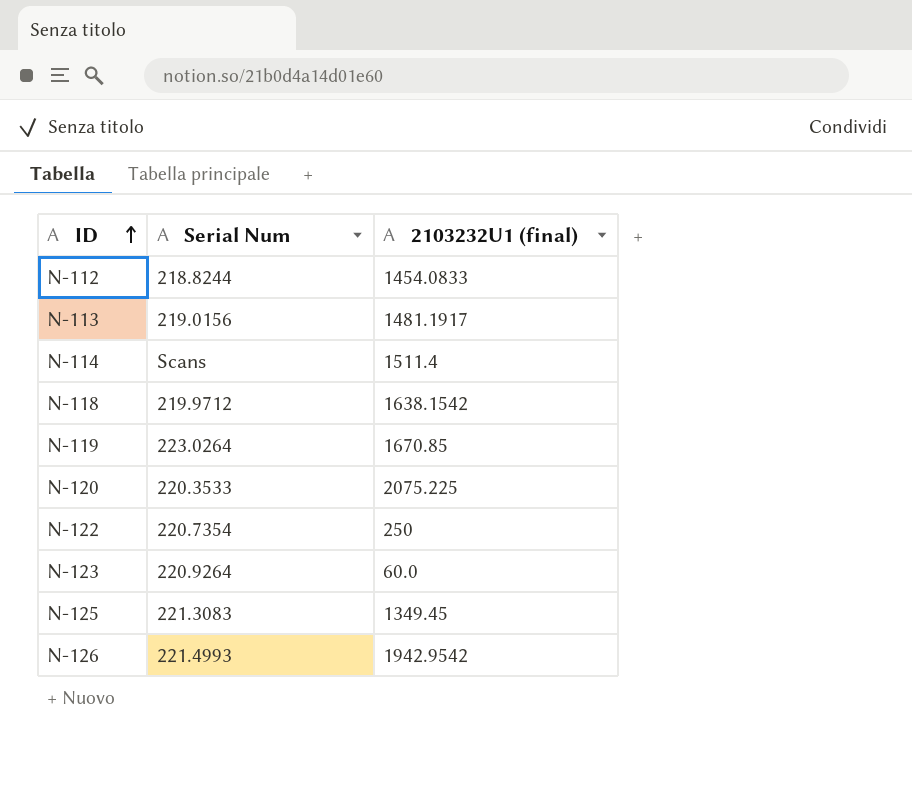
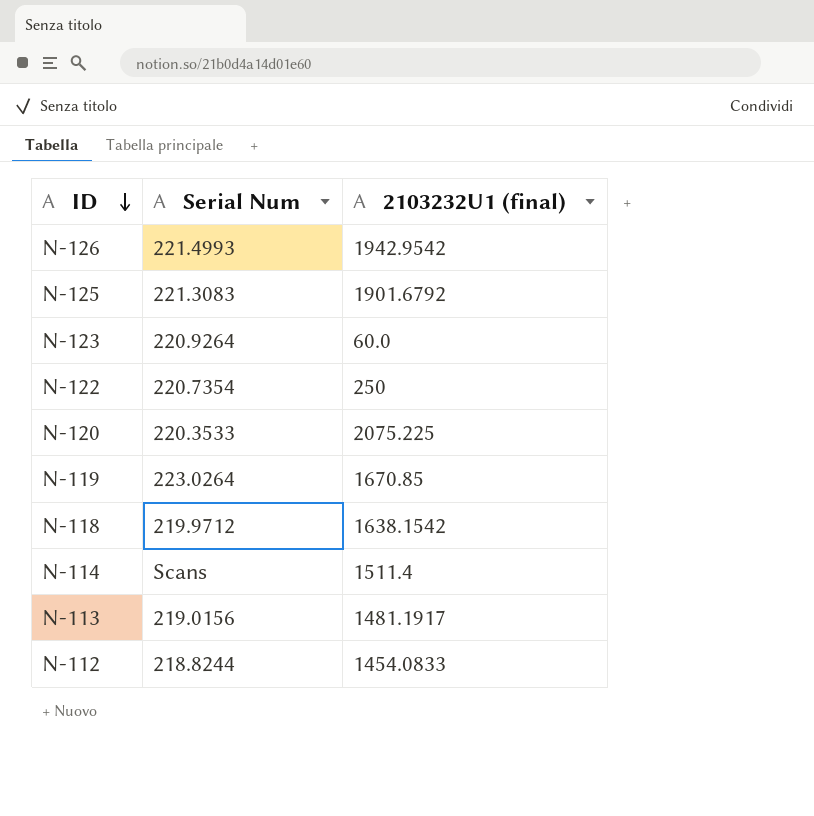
row order: ID ascending -> ID descending
N-125 | 2103232U1 (final): 1349.45 -> 1901.6792

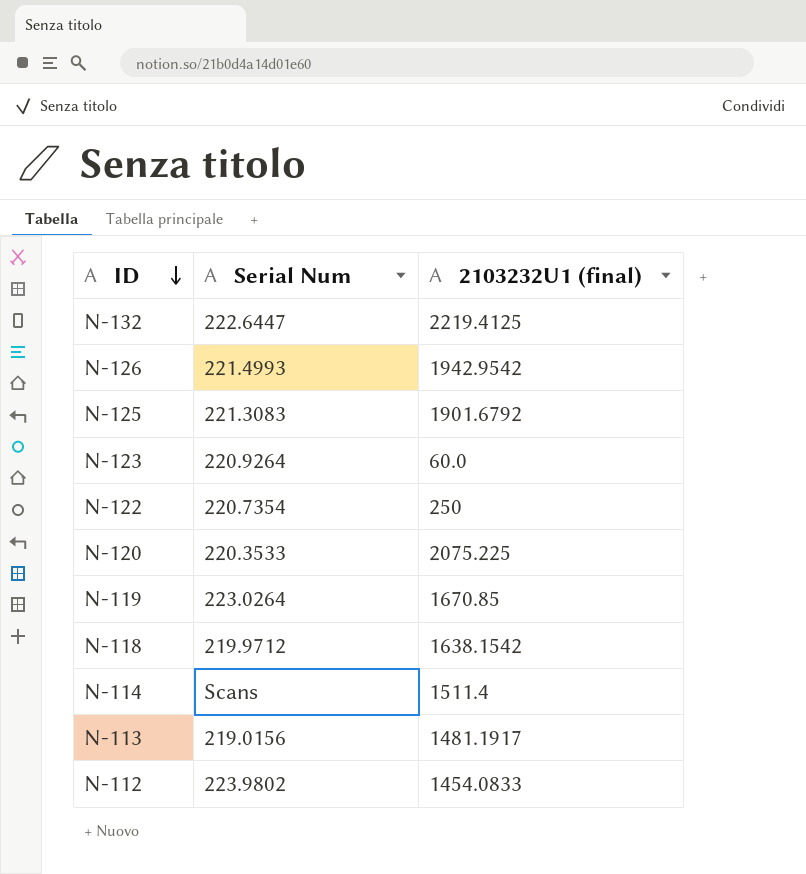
row N-132: none -> 222.6447 | 2219.4125
N-112 | Serial Num: 218.8244 -> 223.9802

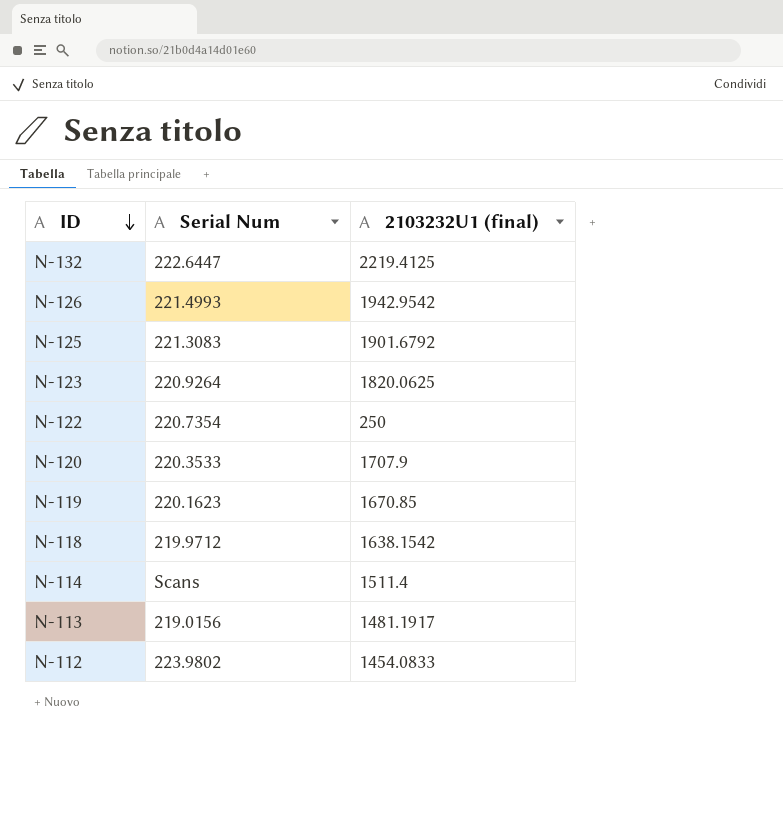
N-123 | 2103232U1 (final): 60.0 -> 1820.0625
N-120 | 2103232U1 (final): 2075.225 -> 1707.9
N-119 | Serial Num: 223.0264 -> 220.1623

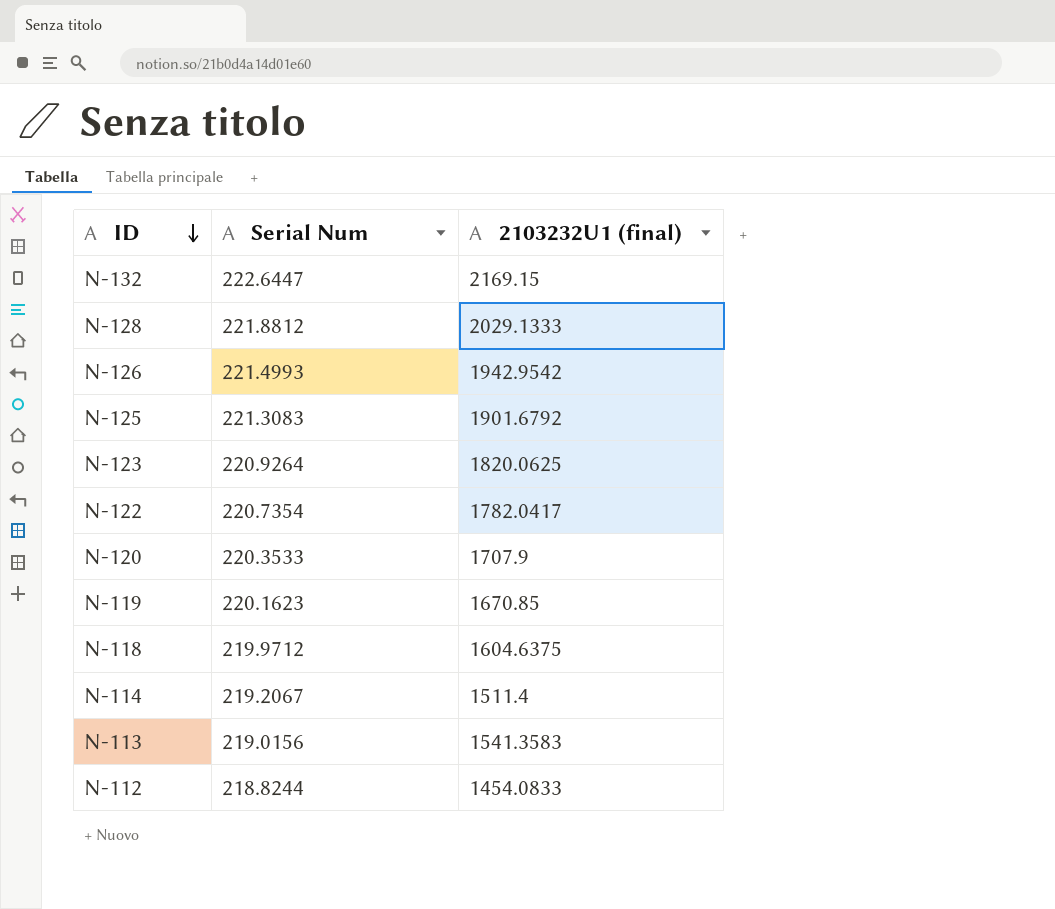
N-132 | 2103232U1 (final): 2219.4125 -> 2169.15
row N-128: none -> 221.8812 | 2029.1333
N-122 | 2103232U1 (final): 250 -> 1782.0417
N-118 | 2103232U1 (final): 1638.1542 -> 1604.6375
N-114 | Serial Num: Scans -> 219.2067
N-113 | 2103232U1 (final): 1481.1917 -> 1541.3583
N-112 | Serial Num: 223.9802 -> 218.8244

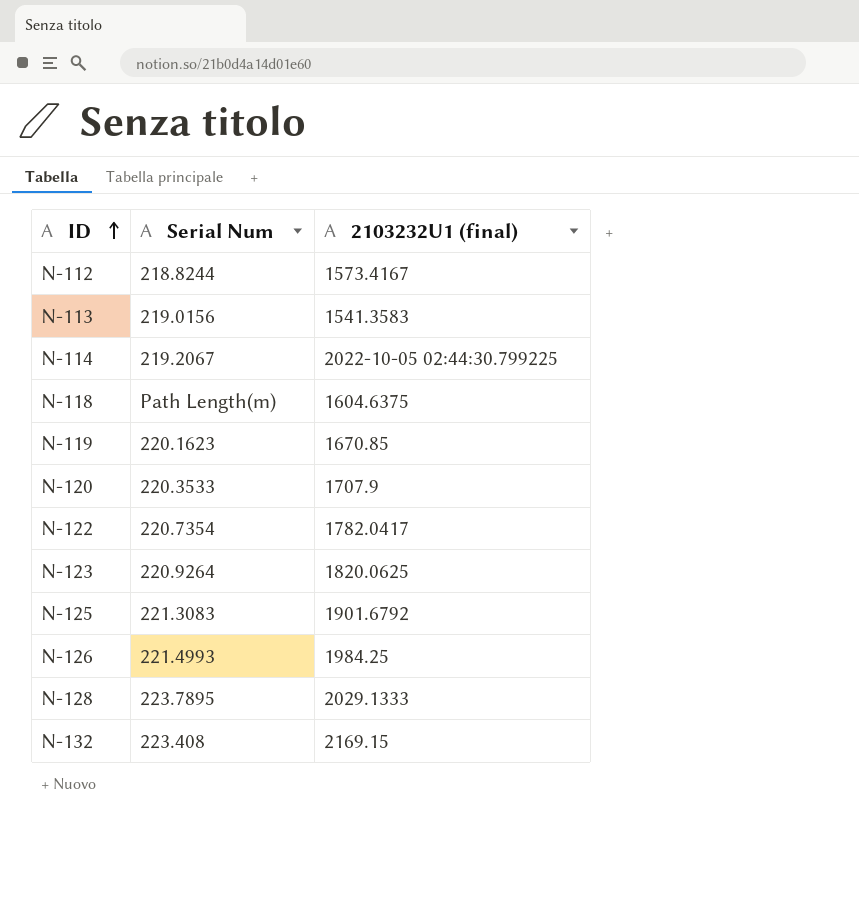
row order: ID descending -> ID ascending
N-112 | 2103232U1 (final): 1454.0833 -> 1573.4167
N-114 | 2103232U1 (final): 1511.4 -> 2022-10-05 02:44:30.799225
N-118 | Serial Num: 219.9712 -> Path Length(m)
N-126 | 2103232U1 (final): 1942.9542 -> 1984.25
N-128 | Serial Num: 221.8812 -> 223.7895
N-132 | Serial Num: 222.6447 -> 223.408

